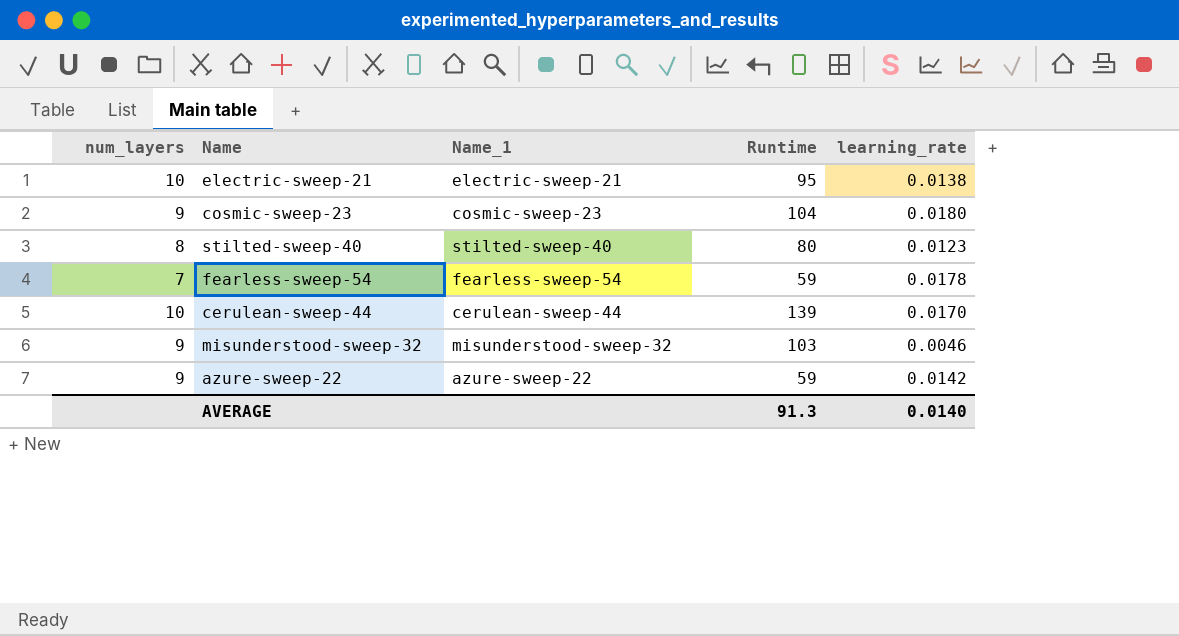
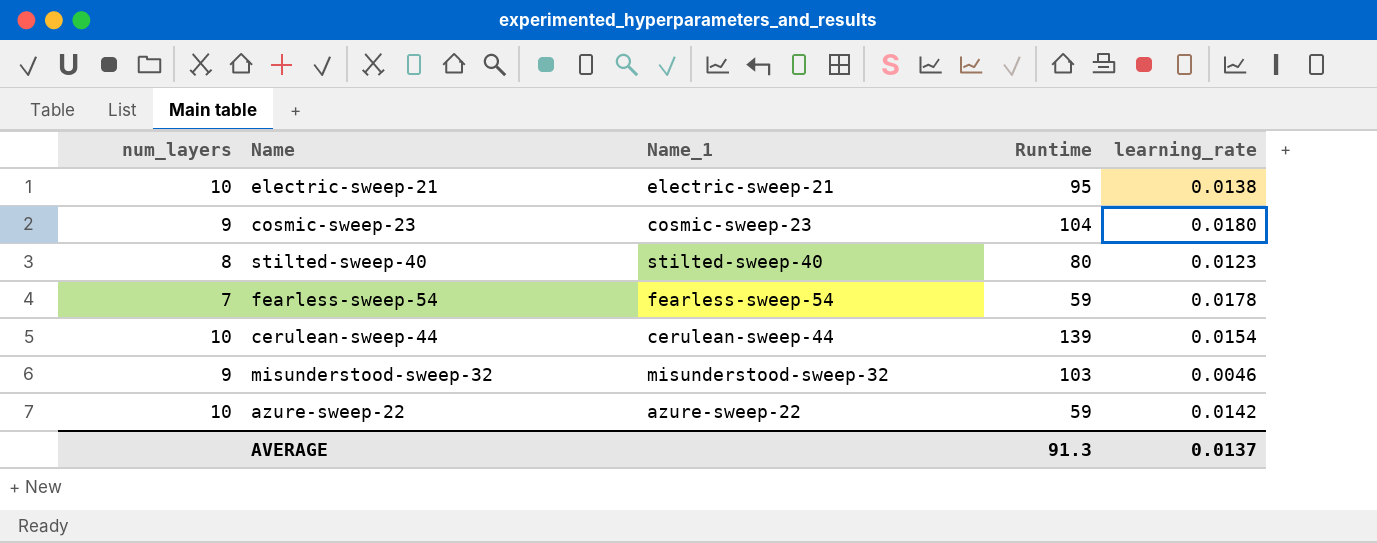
cerulean-sweep-44 | learning_rate: 0.0170 -> 0.0154
azure-sweep-22 | num_layers: 9 -> 10
AVERAGE | learning_rate: 0.0140 -> 0.0137

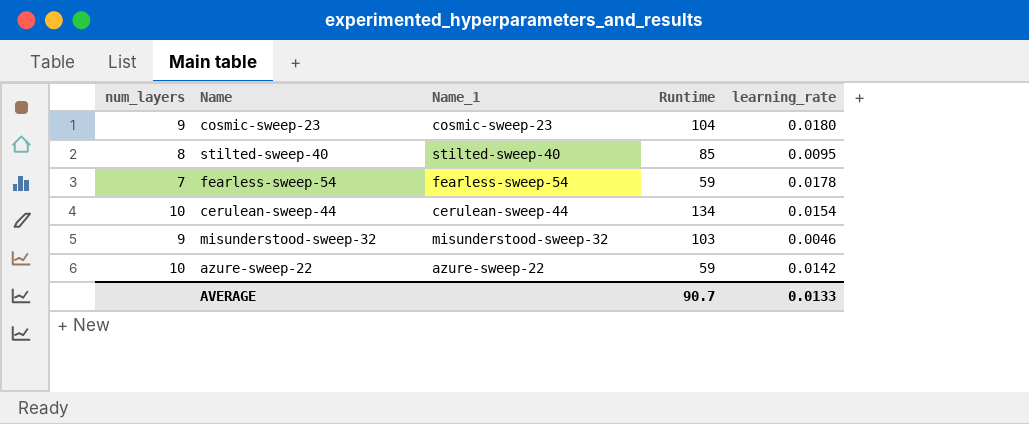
row electric-sweep-21: 10 | electric-sweep-21 | 95 | 0.0138 -> none
stilted-sweep-40 | Runtime: 80 -> 85
stilted-sweep-40 | learning_rate: 0.0123 -> 0.0095
cerulean-sweep-44 | Runtime: 139 -> 134
AVERAGE | Runtime: 91.3 -> 90.7
AVERAGE | learning_rate: 0.0137 -> 0.0133

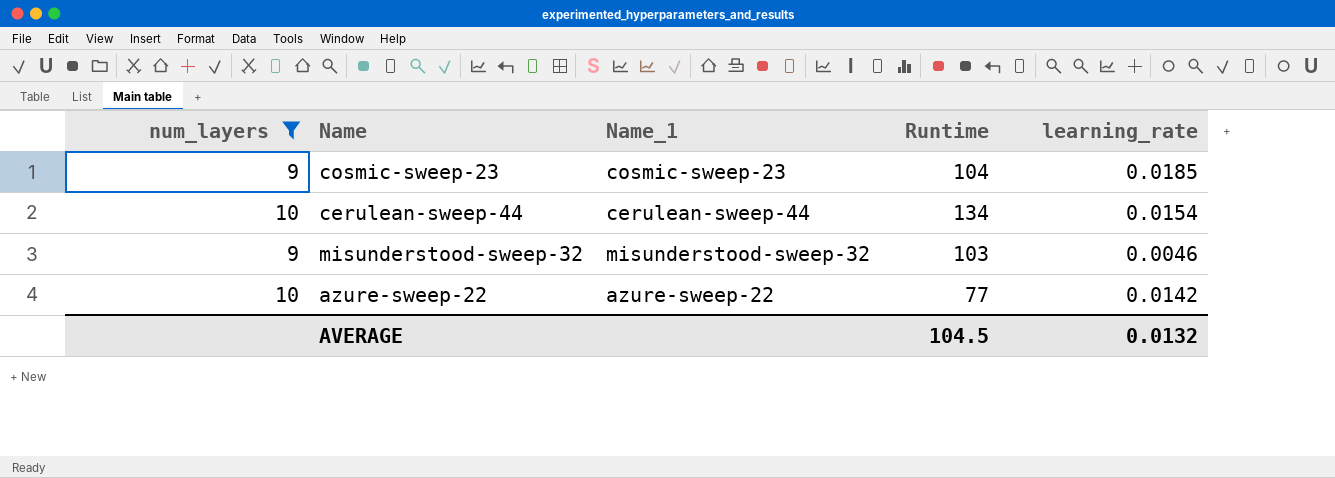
filter: none -> num_layers >= 9
cosmic-sweep-23 | learning_rate: 0.0180 -> 0.0185
azure-sweep-22 | Runtime: 59 -> 77
AVERAGE | Runtime: 90.7 -> 104.5
AVERAGE | learning_rate: 0.0133 -> 0.0132

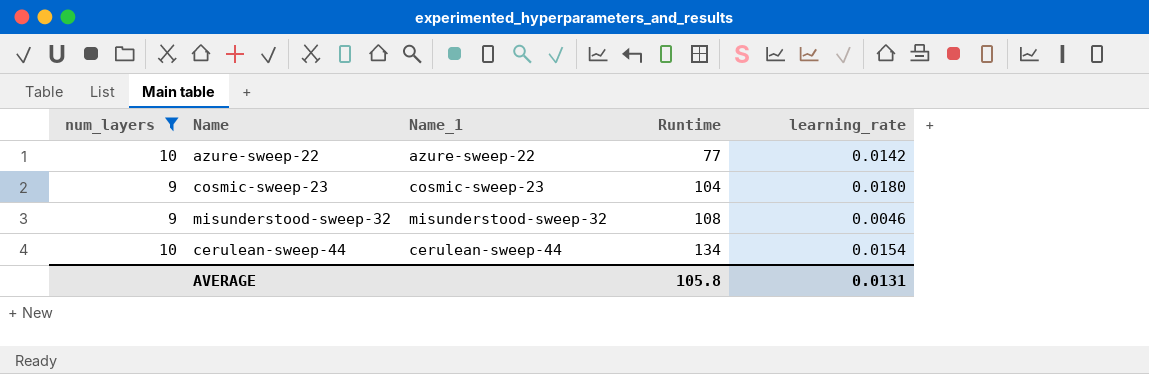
row order: none -> Runtime ascending
cosmic-sweep-23 | learning_rate: 0.0185 -> 0.0180
misunderstood-sweep-32 | Runtime: 103 -> 108
AVERAGE | Runtime: 104.5 -> 105.8
AVERAGE | learning_rate: 0.0132 -> 0.0131

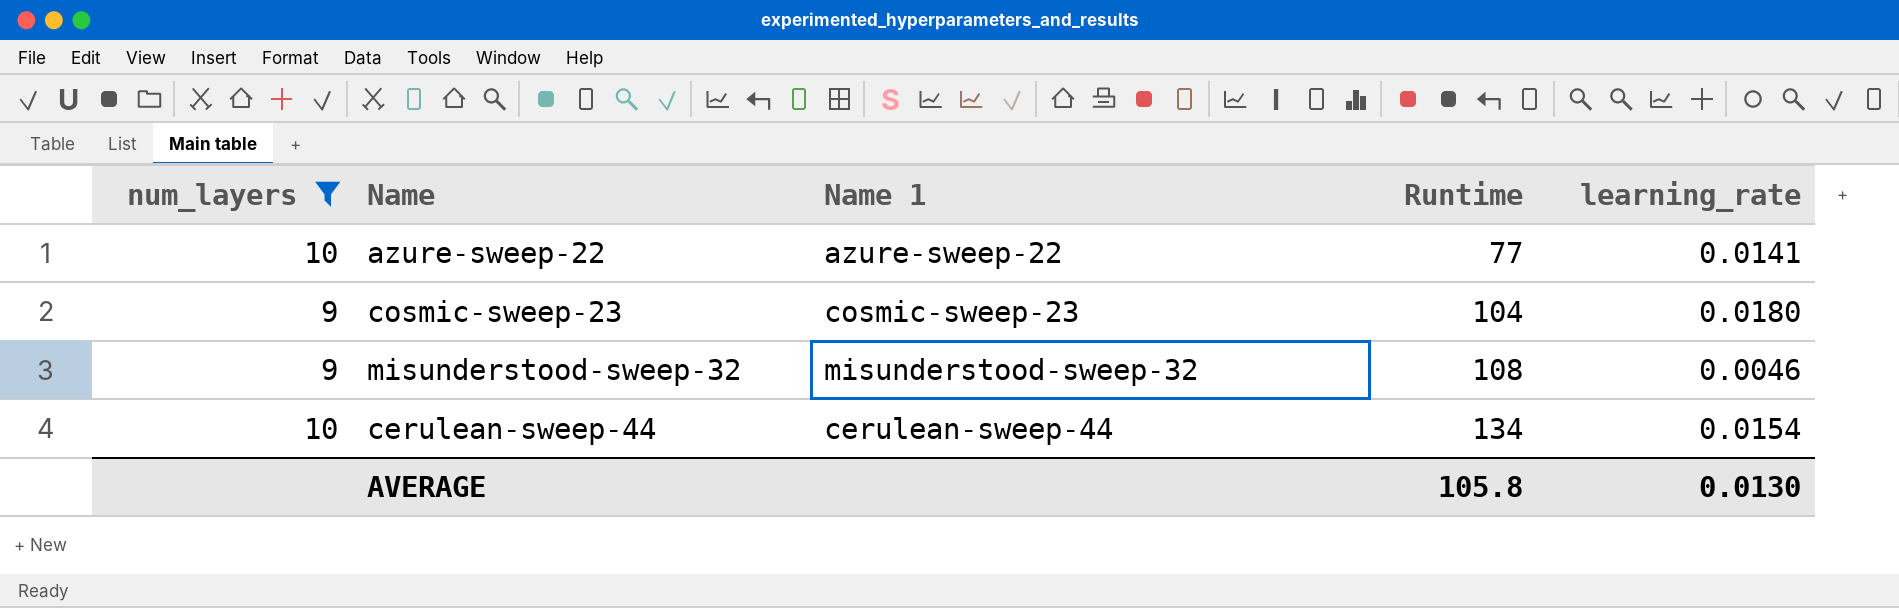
column name: Name_1 -> Name 1
azure-sweep-22 | learning_rate: 0.0142 -> 0.0141
AVERAGE | learning_rate: 0.0131 -> 0.0130

